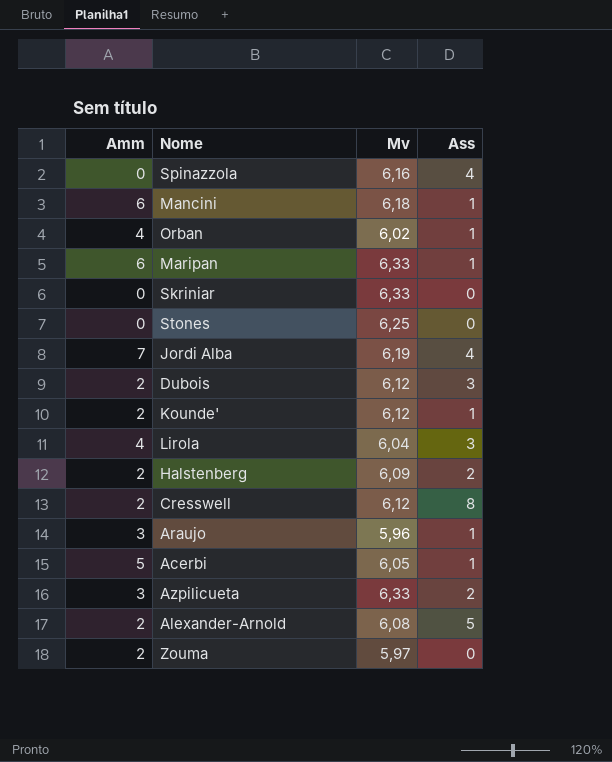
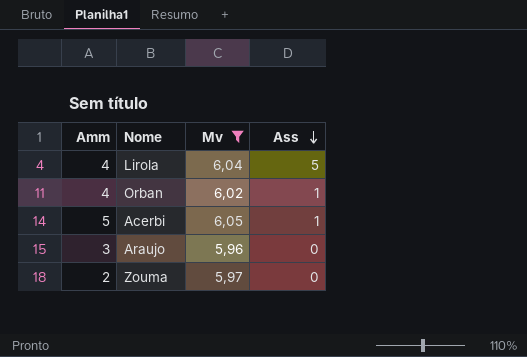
filter: none -> Mv <= 6,05
row order: none -> Ass descending
Lirola | Ass: 3 -> 5
Araujo | Ass: 1 -> 0

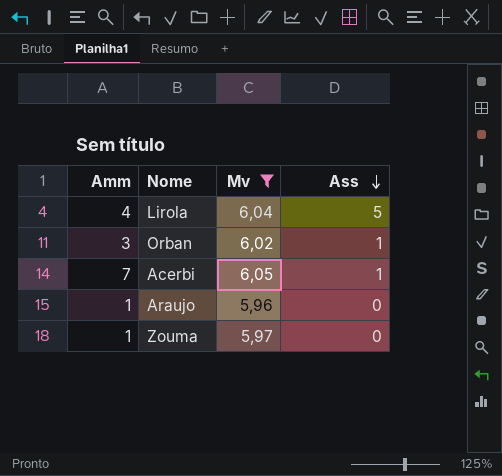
Orban | Amm: 4 -> 3
Acerbi | Amm: 5 -> 7
Araujo | Amm: 3 -> 1
Zouma | Amm: 2 -> 1

